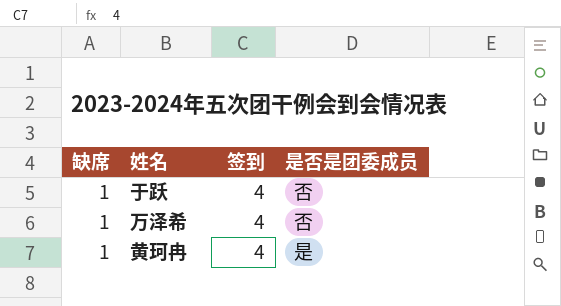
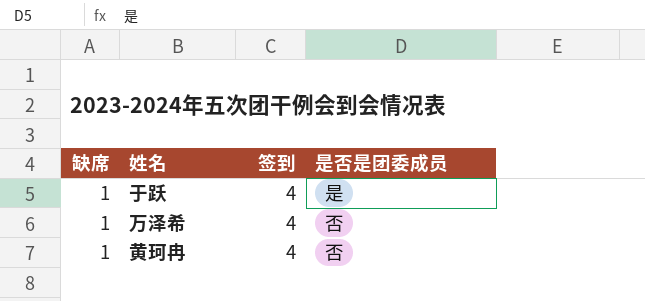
于跃 | 是否是团委成员: 否 -> 是
黄珂冉 | 是否是团委成员: 是 -> 否

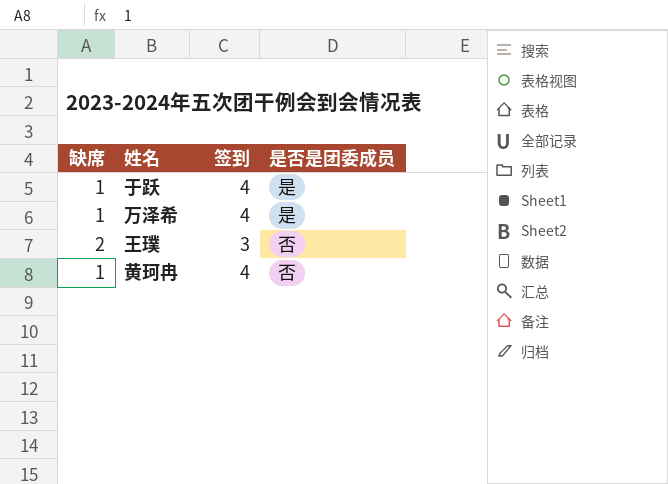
万泽希 | 是否是团委成员: 否 -> 是
row 王璞: none -> 2 | 3 | 否

